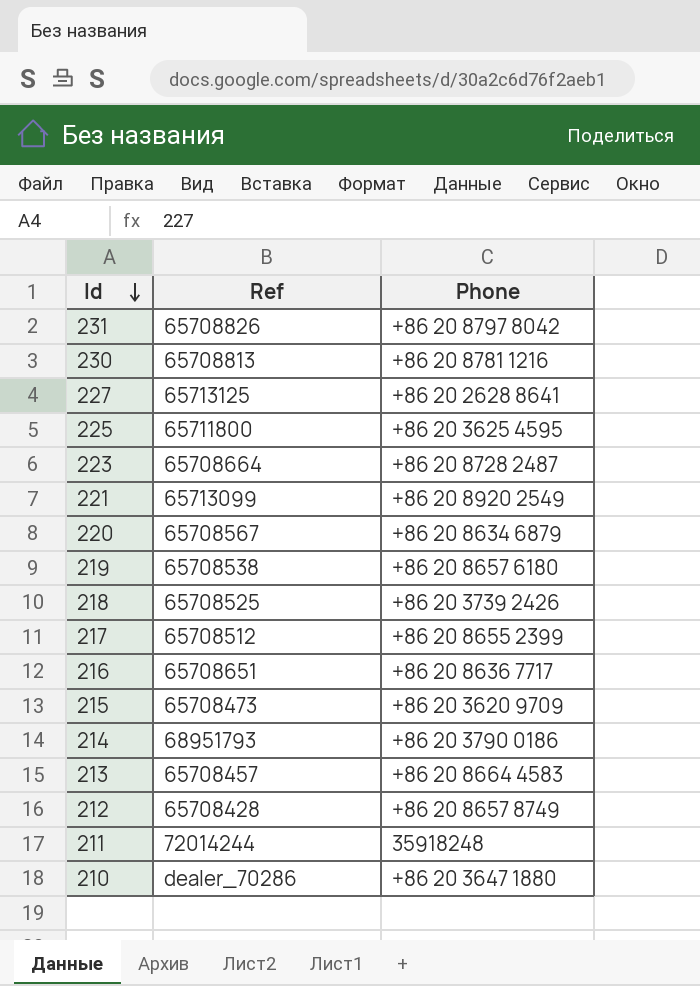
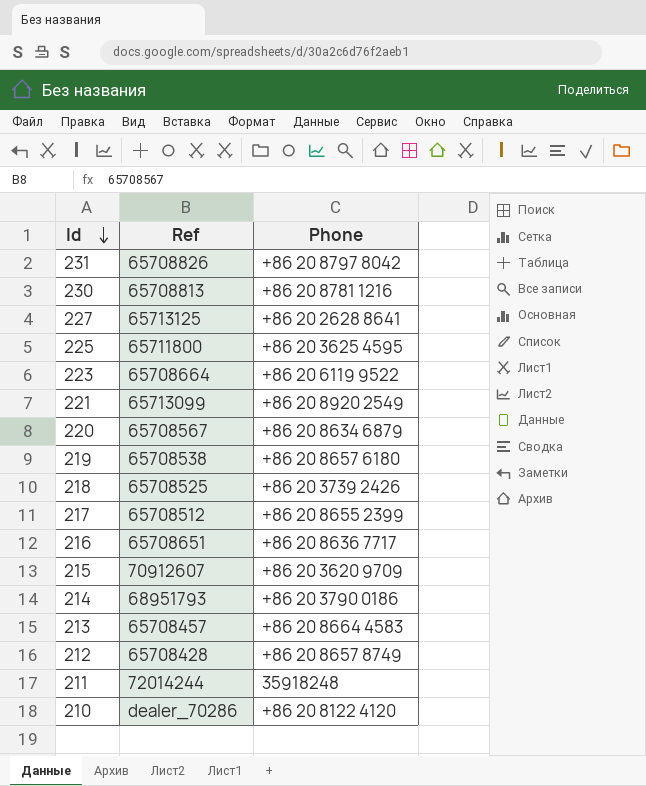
223 | Phone: +86 20 8728 2487 -> +86 20 6119 9522
215 | Ref: 65708473 -> 70912607
210 | Phone: +86 20 3647 1880 -> +86 20 8122 4120

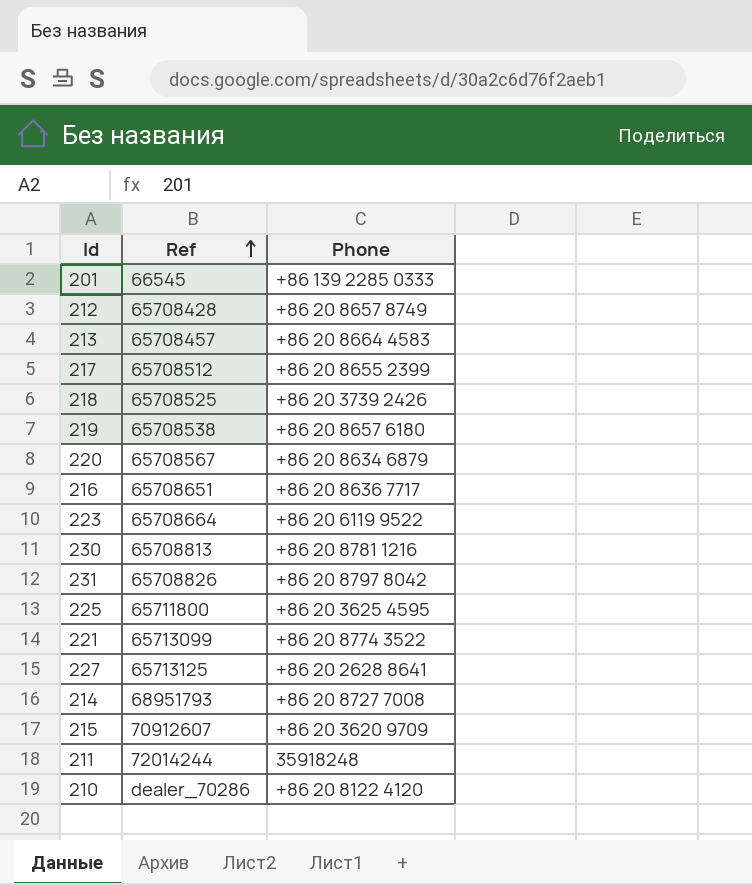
row order: Id descending -> Ref ascending
row 201: none -> 66545 | +86 139 2285 0333
221 | Phone: +86 20 8920 2549 -> +86 20 8774 3522
214 | Phone: +86 20 3790 0186 -> +86 20 8727 7008

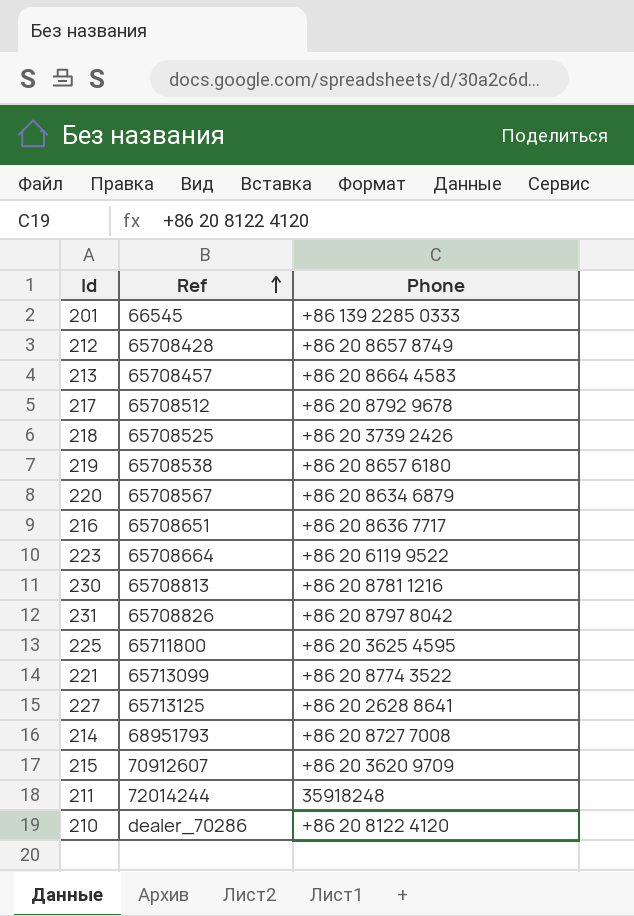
217 | Phone: +86 20 8655 2399 -> +86 20 8792 9678

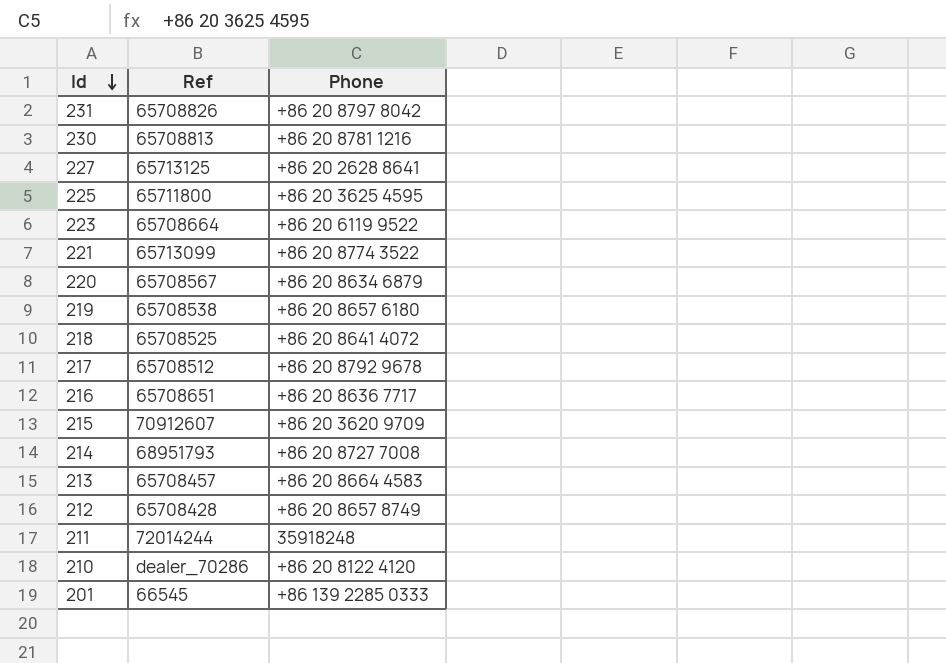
row order: Ref ascending -> Id descending
218 | Phone: +86 20 3739 2426 -> +86 20 8641 4072

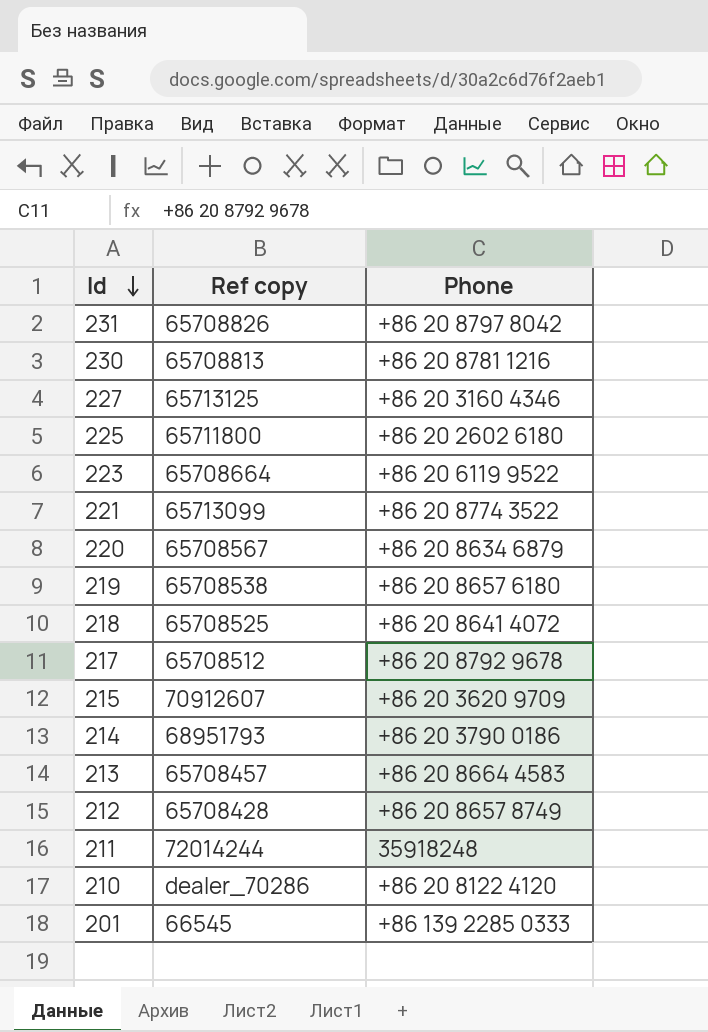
column name: Ref -> Ref copy
row 216: 65708651 | +86 20 8636 7717 -> none
227 | Phone: +86 20 2628 8641 -> +86 20 3160 4346
225 | Phone: +86 20 3625 4595 -> +86 20 2602 6180
214 | Phone: +86 20 8727 7008 -> +86 20 3790 0186

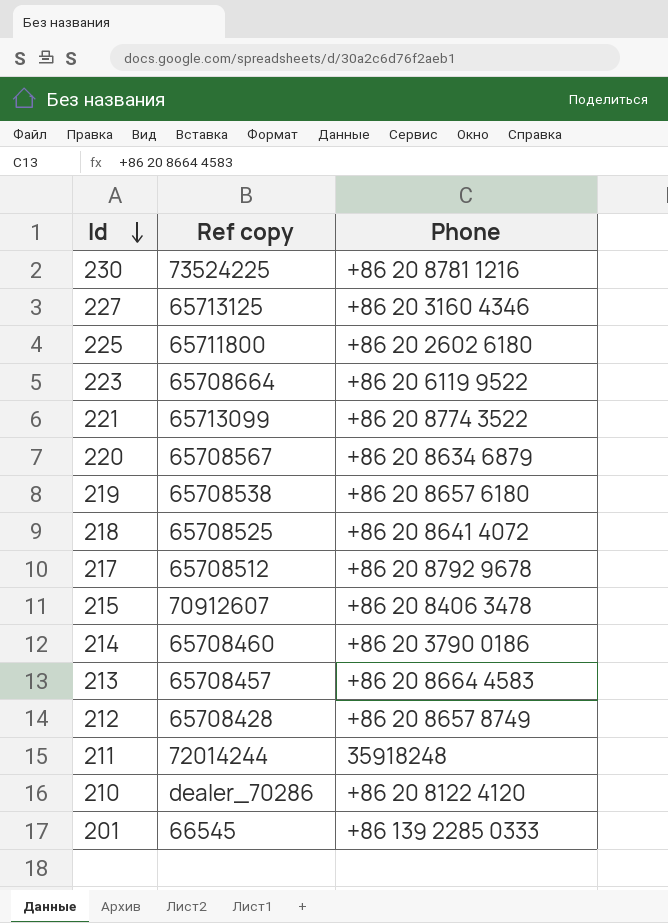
row 231: 65708826 | +86 20 8797 8042 -> none
230 | Ref copy: 65708813 -> 73524225
215 | Phone: +86 20 3620 9709 -> +86 20 8406 3478
214 | Ref copy: 68951793 -> 65708460

